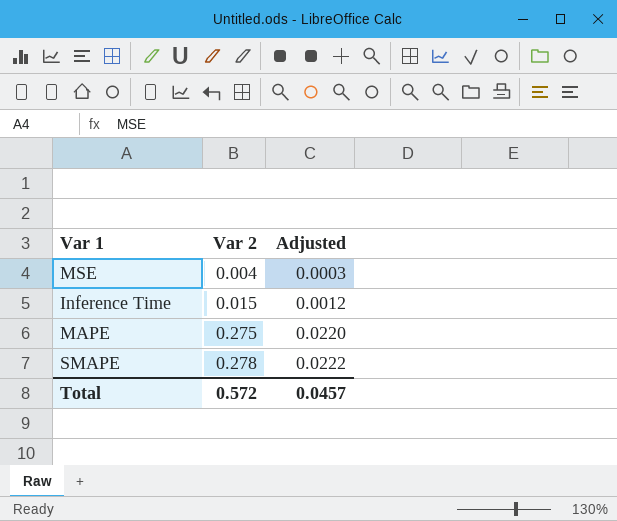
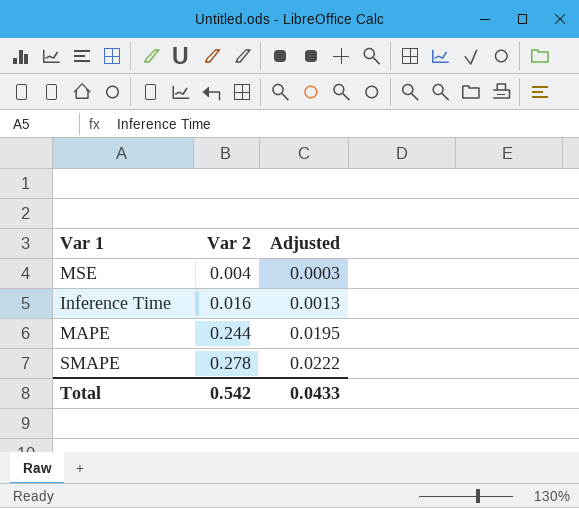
Inference Time | Var 2: 0.015 -> 0.016
Inference Time | Adjusted: 0.0012 -> 0.0013
MAPE | Var 2: 0.275 -> 0.244
MAPE | Adjusted: 0.0220 -> 0.0195
Total | Var 2: 0.572 -> 0.542
Total | Adjusted: 0.0457 -> 0.0433

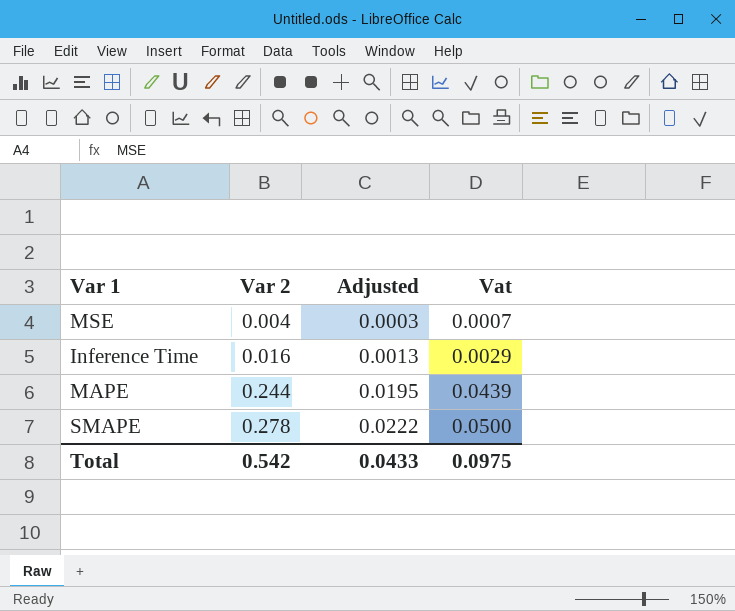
column Vat | formula: none -> [Var 2] * 0.18

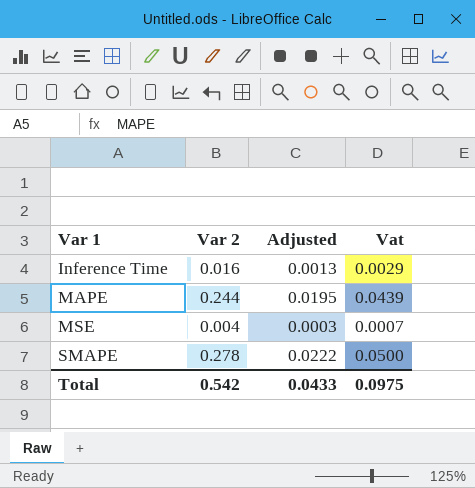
row order: Var 2 ascending -> Var 1 ascending

